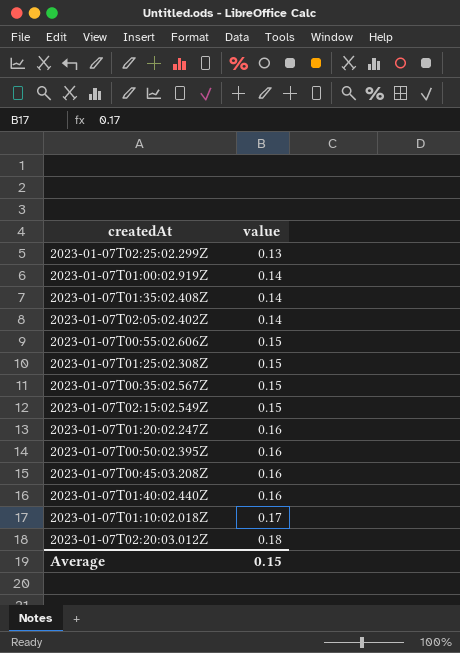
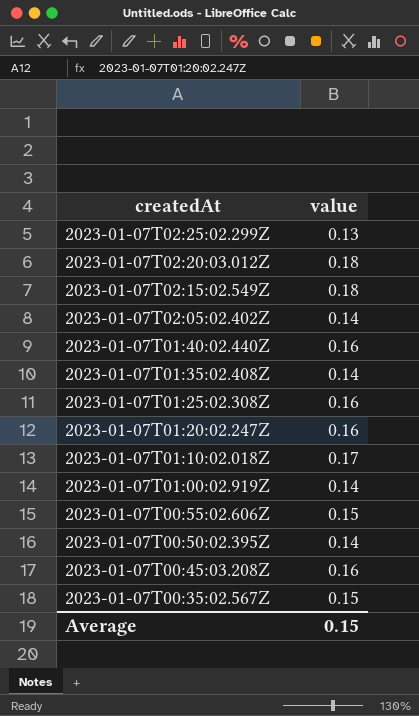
row order: value ascending -> createdAt descending
2023-01-07T02:15:02.549Z | value: 0.15 -> 0.18
2023-01-07T01:25:02.308Z | value: 0.15 -> 0.16
2023-01-07T00:50:02.395Z | value: 0.16 -> 0.14

